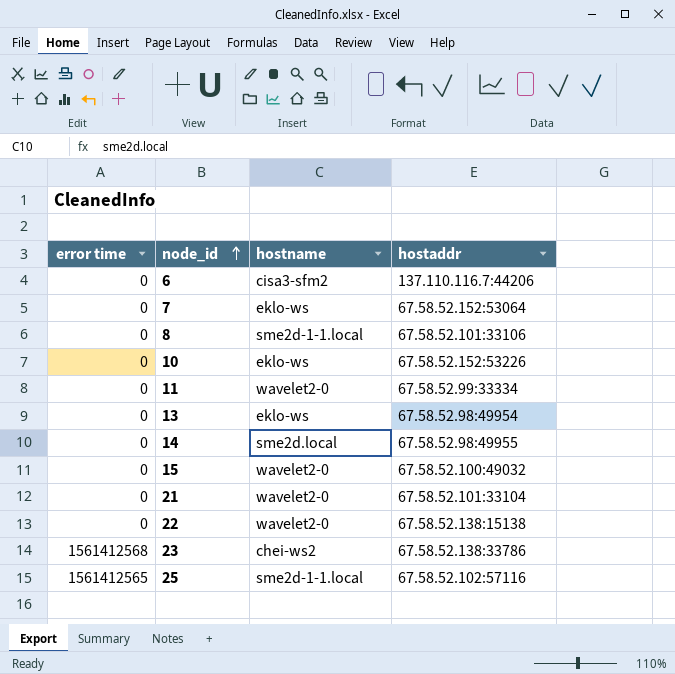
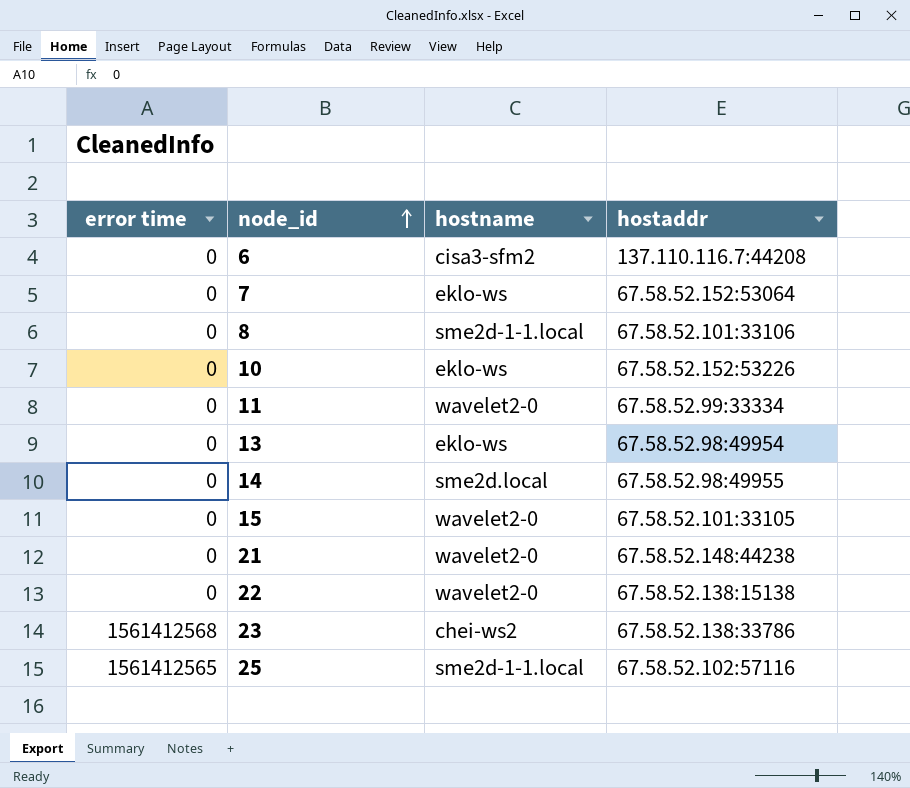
6 | hostaddr: 137.110.116.7:44206 -> 137.110.116.7:44208
15 | hostaddr: 67.58.52.100:49032 -> 67.58.52.101:33105
21 | hostaddr: 67.58.52.101:33104 -> 67.58.52.148:44238

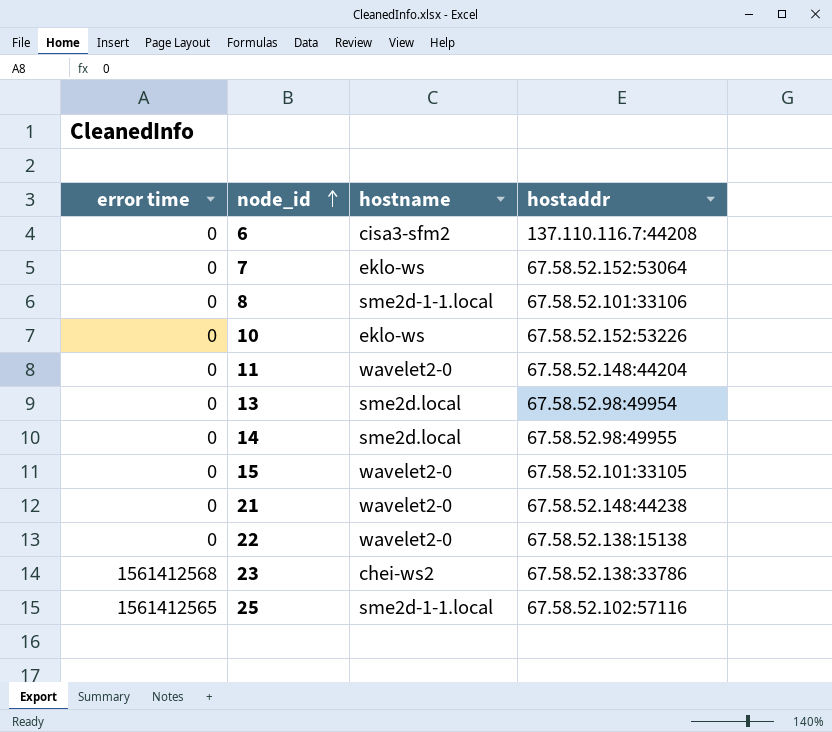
11 | hostaddr: 67.58.52.99:33334 -> 67.58.52.148:44204
13 | hostname: eklo-ws -> sme2d.local

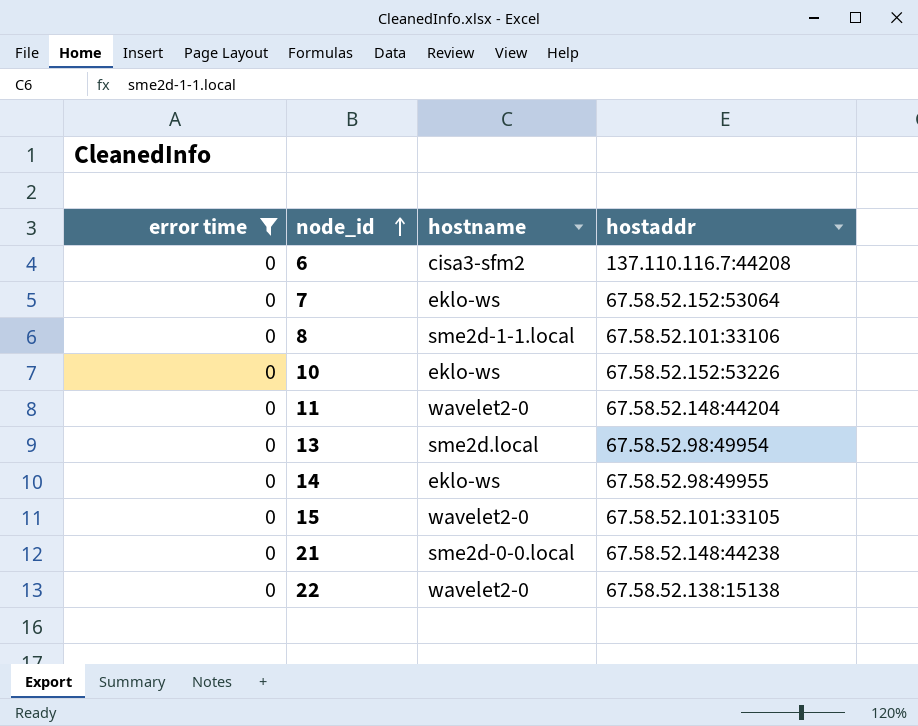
filter: none -> error time = 0
14 | hostname: sme2d.local -> eklo-ws
21 | hostname: wavelet2-0 -> sme2d-0-0.local

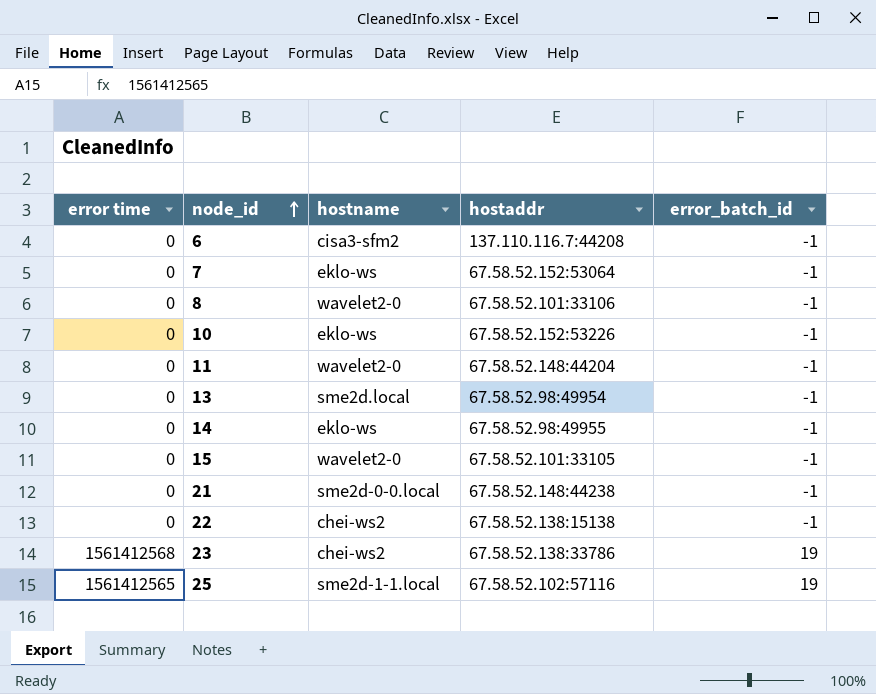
filter: error time = 0 -> none
column error_batch_id | position: none -> 5
8 | hostname: sme2d-1-1.local -> wavelet2-0
22 | hostname: wavelet2-0 -> chei-ws2

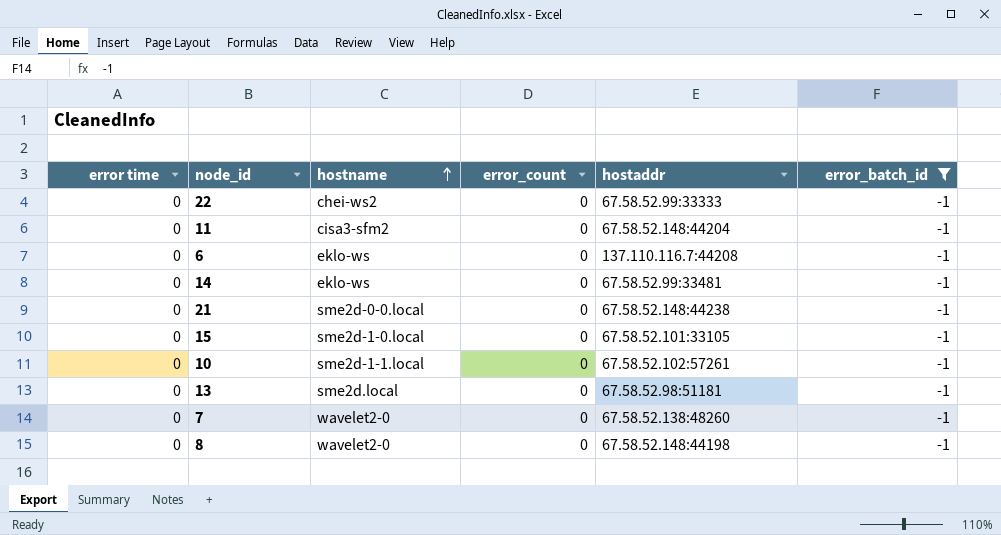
filter: none -> error_batch_id = -1
row order: node_id ascending -> hostname ascending
column error_count | position: none -> 4
22 | hostaddr: 67.58.52.138:15138 -> 67.58.52.99:33333
11 | hostname: wavelet2-0 -> cisa3-sfm2
6 | hostname: cisa3-sfm2 -> eklo-ws
14 | hostaddr: 67.58.52.98:49955 -> 67.58.52.99:33481
15 | hostname: wavelet2-0 -> sme2d-1-0.local
10 | hostname: eklo-ws -> sme2d-1-1.local
10 | hostaddr: 67.58.52.152:53226 -> 67.58.52.102:57261
13 | hostaddr: 67.58.52.98:49954 -> 67.58.52.98:51181
7 | hostname: eklo-ws -> wavelet2-0
7 | hostaddr: 67.58.52.152:53064 -> 67.58.52.138:48260
8 | hostaddr: 67.58.52.101:33106 -> 67.58.52.148:44198

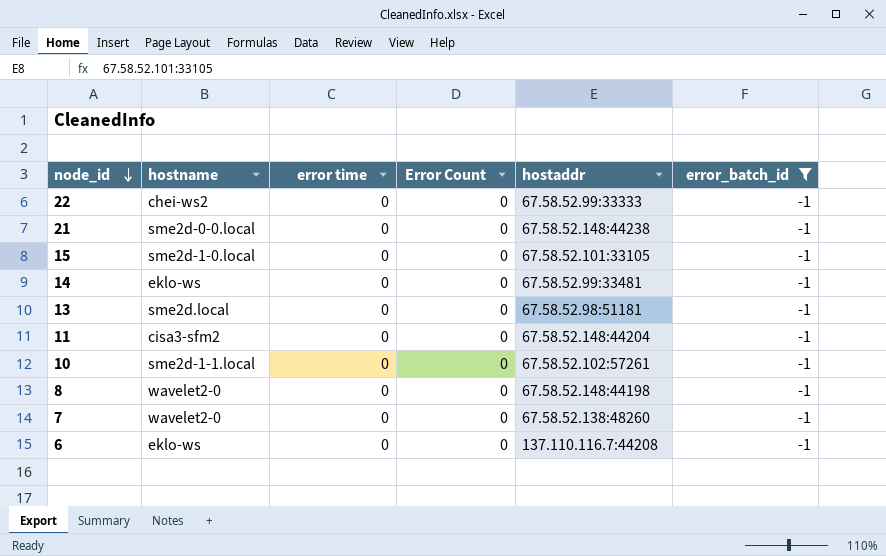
row order: hostname ascending -> node_id descending
column error time | position: 1 -> 3
column name: error_count -> Error Count

